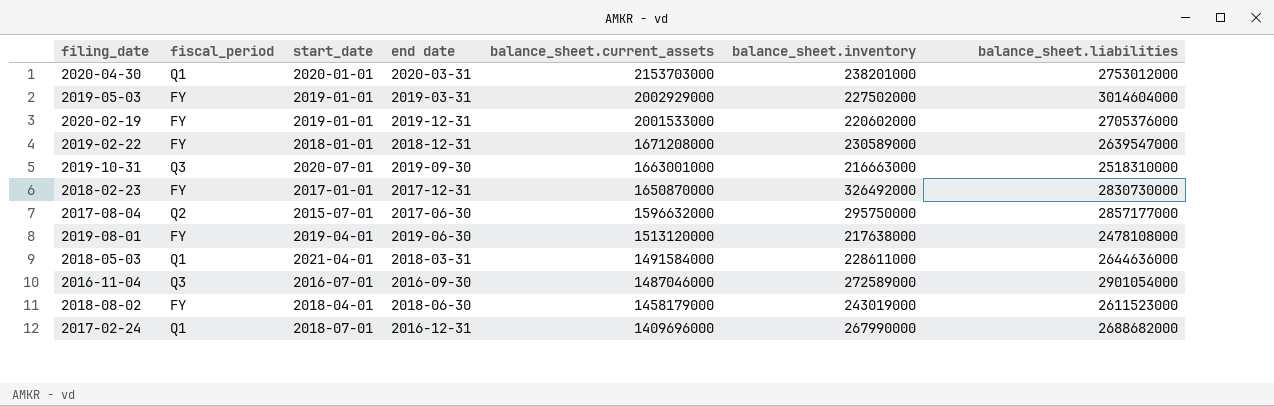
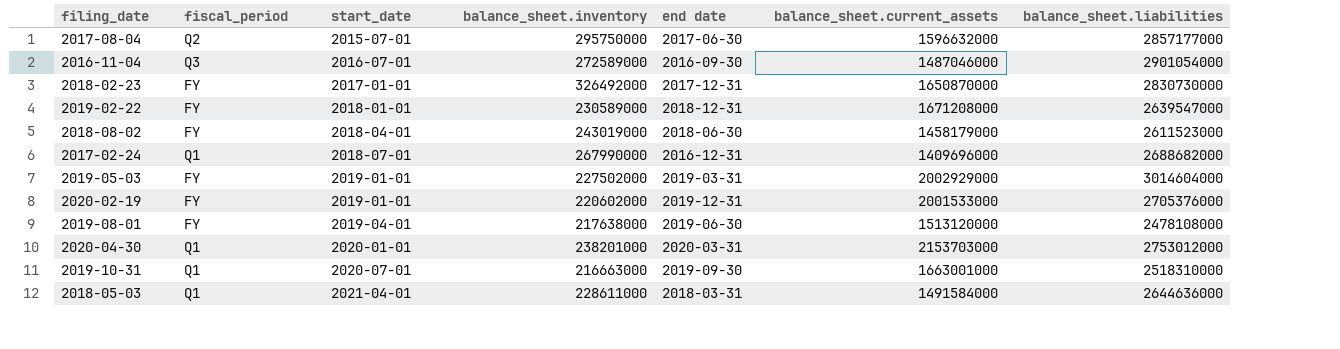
row order: balance_sheet.current_assets descending -> start_date ascending
column balance_sheet.inventory | position: 6 -> 4
2019-10-31 | fiscal_period: Q3 -> Q1

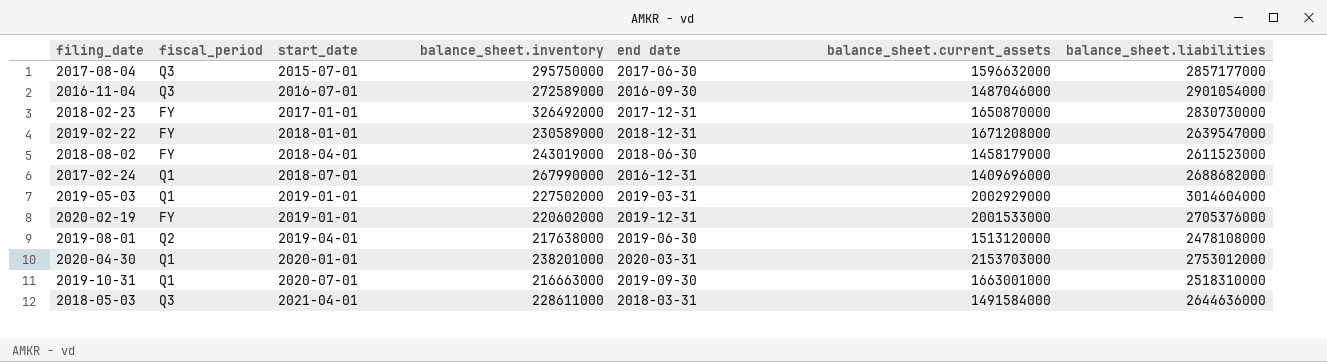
2017-08-04 | fiscal_period: Q2 -> Q3
2019-05-03 | fiscal_period: FY -> Q1
2019-08-01 | fiscal_period: FY -> Q2
2018-05-03 | fiscal_period: Q1 -> Q3

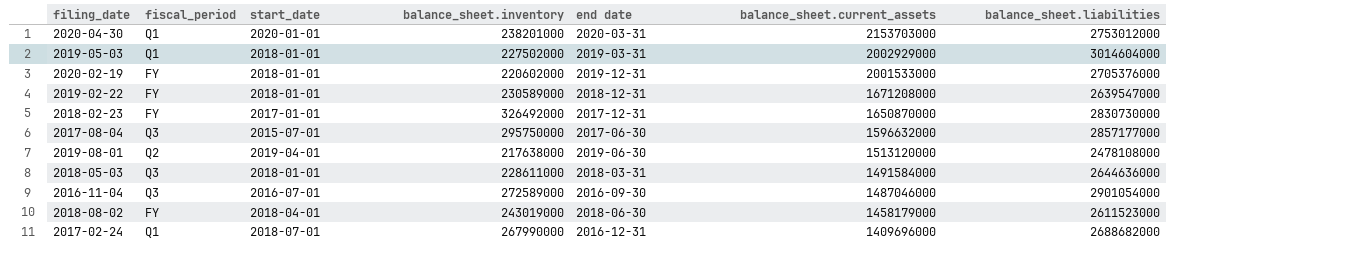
row order: start_date ascending -> balance_sheet.current_assets descending
row 2019-10-31: Q1 | 2020-07-01 | 216663000 | 2019-09-30 | 1663001000 | 2518310000 -> none
2019-05-03 | start_date: 2019-01-01 -> 2018-01-01
2020-02-19 | start_date: 2019-01-01 -> 2018-01-01
2018-05-03 | start_date: 2021-04-01 -> 2018-01-01

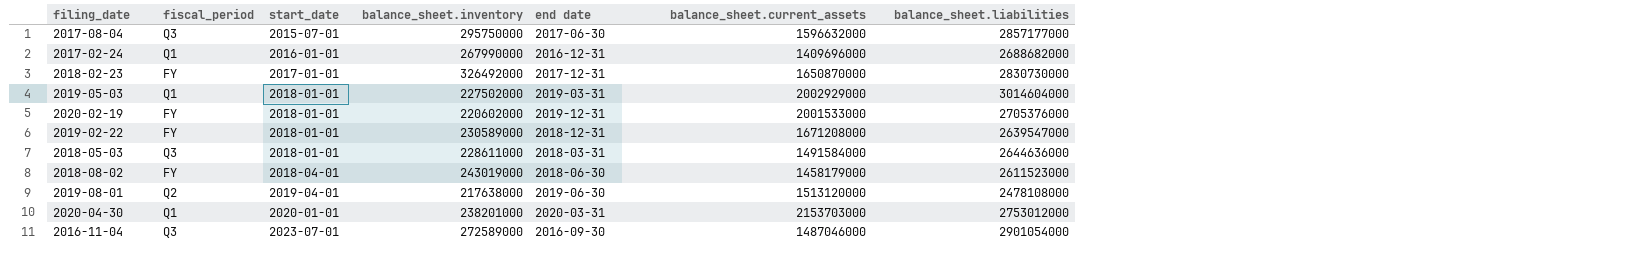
row order: balance_sheet.current_assets descending -> start_date ascending
2017-02-24 | start_date: 2018-07-01 -> 2016-01-01
2016-11-04 | start_date: 2016-07-01 -> 2023-07-01

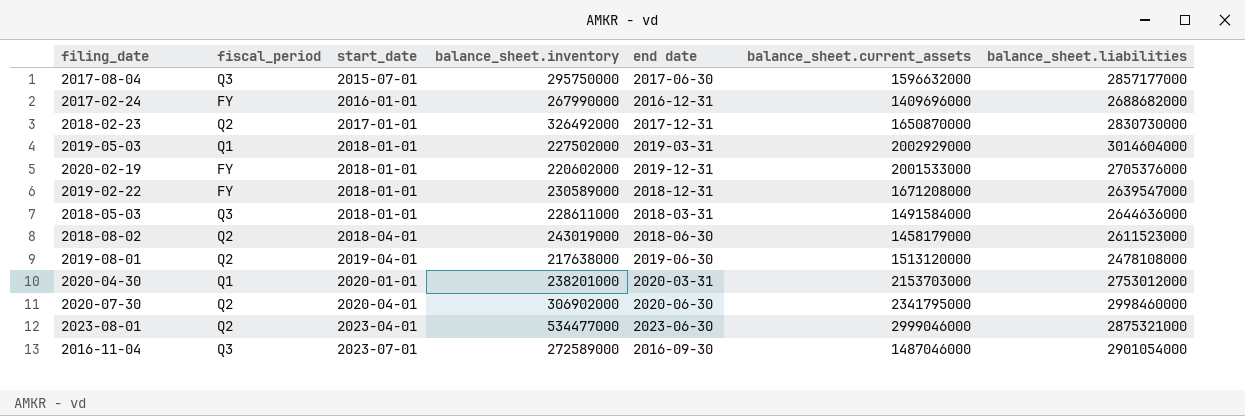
2017-02-24 | fiscal_period: Q1 -> FY
2018-02-23 | fiscal_period: FY -> Q2
2018-08-02 | fiscal_period: FY -> Q2
row 2020-07-30: none -> Q2 | 2020-04-01 | 306902000 | 2020-06-30 | 2341795000 | 2998460000
row 2023-08-01: none -> Q2 | 2023-04-01 | 534477000 | 2023-06-30 | 2999046000 | 2875321000

